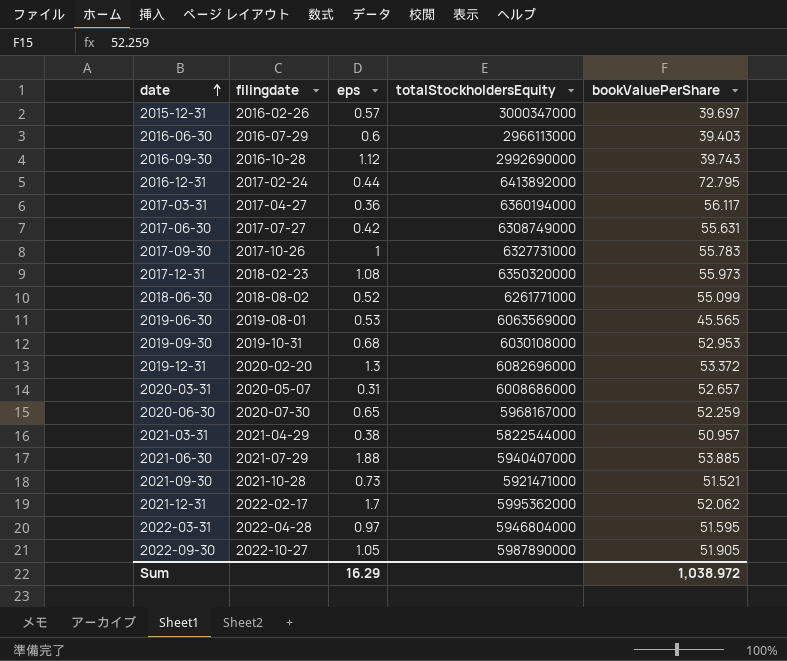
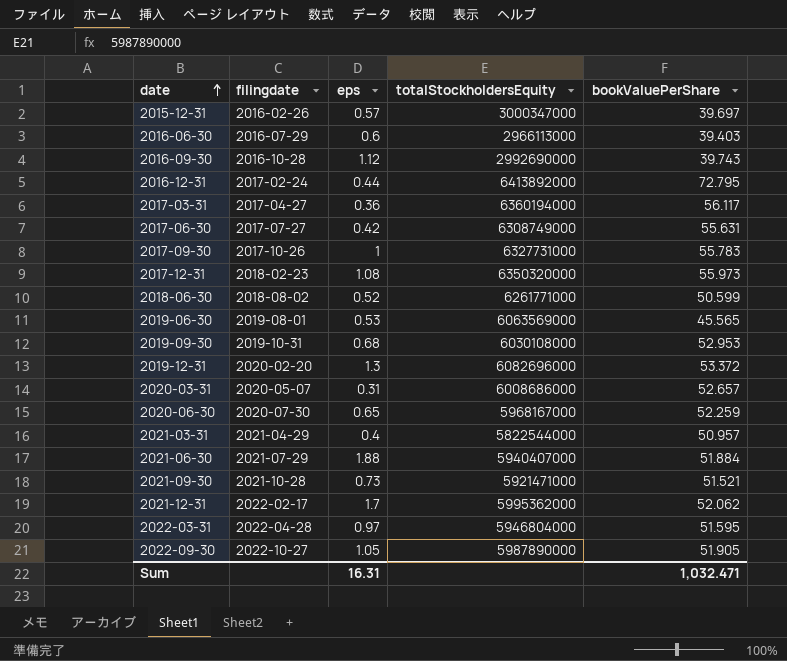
2018-06-30 | bookValuePerShare: 55.099 -> 50.599
2021-03-31 | eps: 0.38 -> 0.4
2021-06-30 | bookValuePerShare: 53.885 -> 51.884
Sum | eps: 16.29 -> 16.31
Sum | bookValuePerShare: 1,038.972 -> 1,032.471

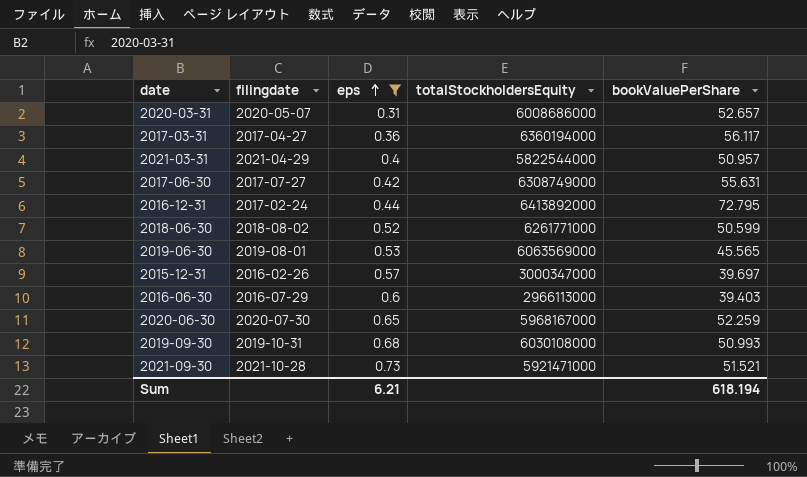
filter: none -> eps <= 0.73
row order: date ascending -> eps ascending
2019-09-30 | bookValuePerShare: 52.953 -> 50.993
Sum | eps: 16.31 -> 6.21
Sum | bookValuePerShare: 1,032.471 -> 618.194

